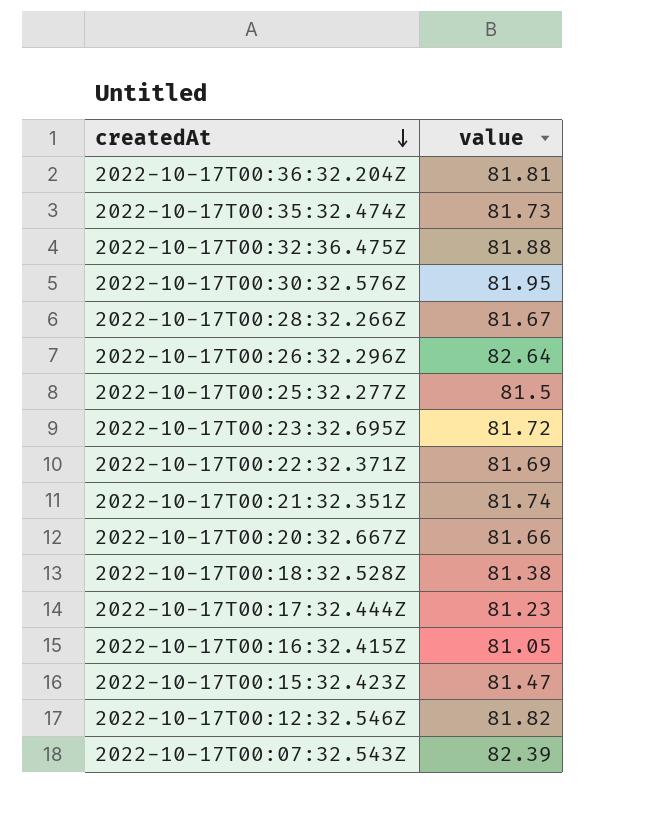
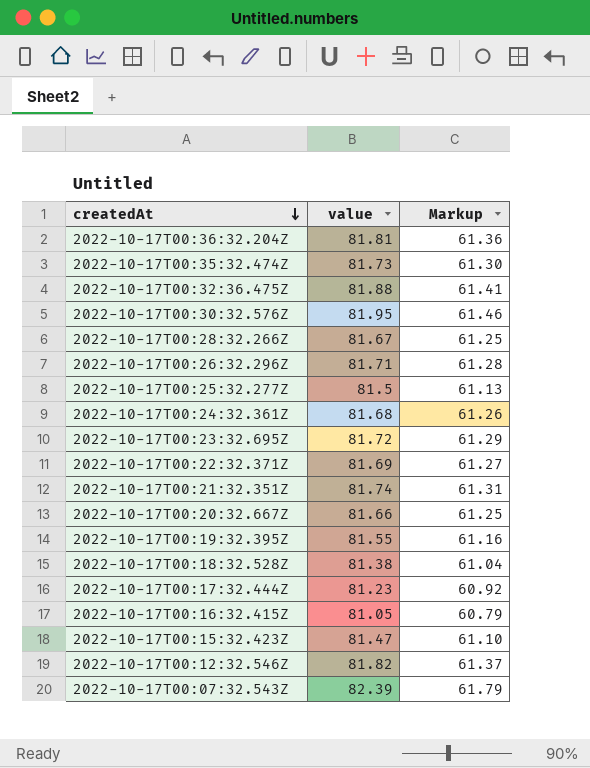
column Markup | formula: none -> [value] * 0.75
2022-10-17T00:26:32.296Z | value: 82.64 -> 81.71
row 2022-10-17T00:24:32.361Z: none -> 81.68 | 61.26
row 2022-10-17T00:19:32.395Z: none -> 81.55 | 61.16

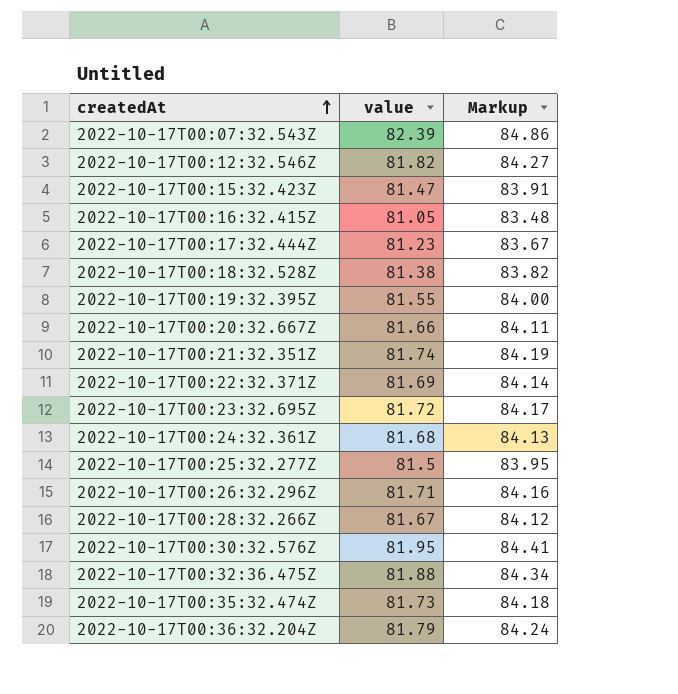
row order: createdAt descending -> createdAt ascending
column Markup | formula: [value] * 0.75 -> [value] * 1.03
2022-10-17T00:36:32.204Z | value: 81.81 -> 81.79

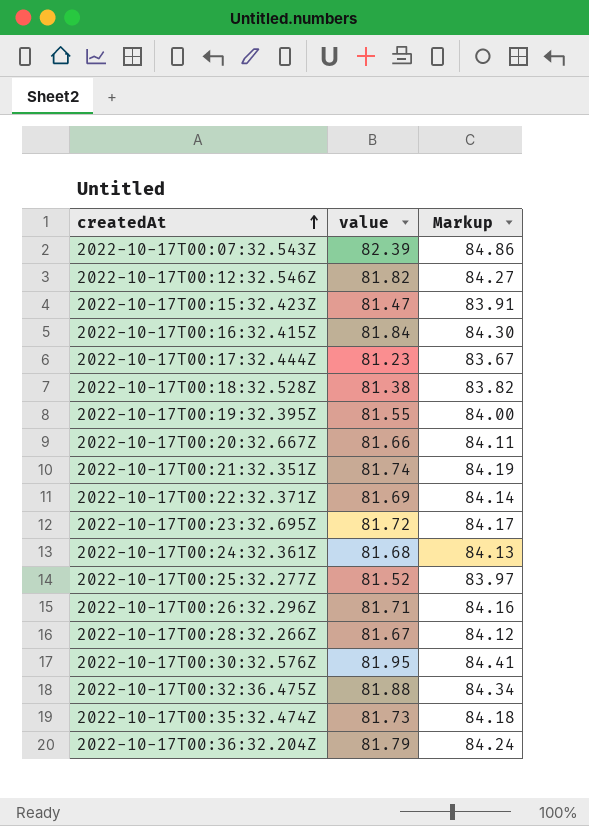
2022-10-17T00:16:32.415Z | value: 81.05 -> 81.84
2022-10-17T00:16:32.415Z | Markup: 83.48 -> 84.30
2022-10-17T00:25:32.277Z | value: 81.5 -> 81.52
2022-10-17T00:25:32.277Z | Markup: 83.95 -> 83.97

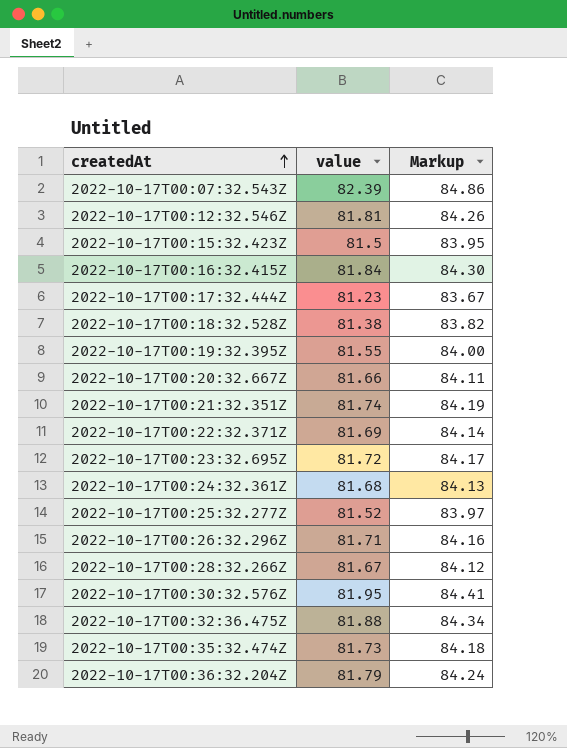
2022-10-17T00:12:32.546Z | value: 81.82 -> 81.81
2022-10-17T00:12:32.546Z | Markup: 84.27 -> 84.26
2022-10-17T00:15:32.423Z | value: 81.47 -> 81.5
2022-10-17T00:15:32.423Z | Markup: 83.91 -> 83.95

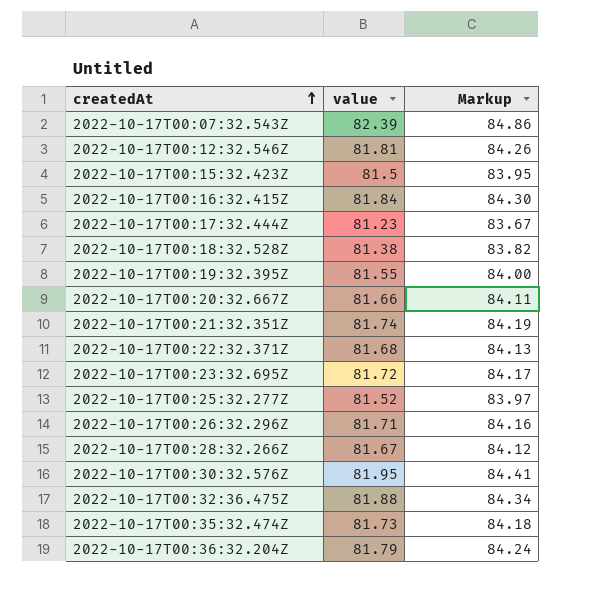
row 2022-10-17T00:24:32.361Z: 81.68 | 84.13 -> none
2022-10-17T00:22:32.371Z | value: 81.69 -> 81.68
2022-10-17T00:22:32.371Z | Markup: 84.14 -> 84.13

